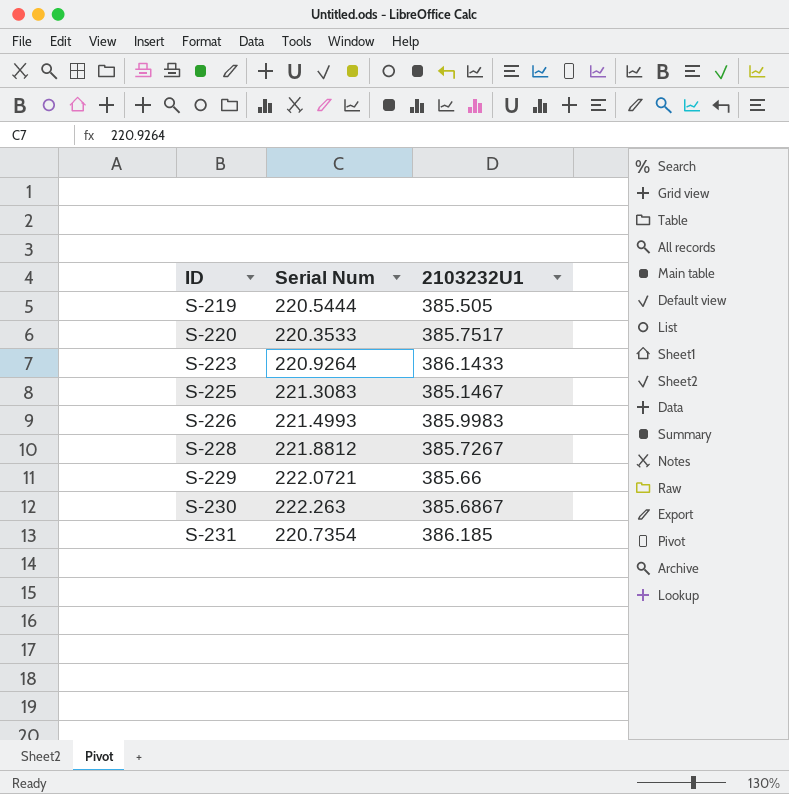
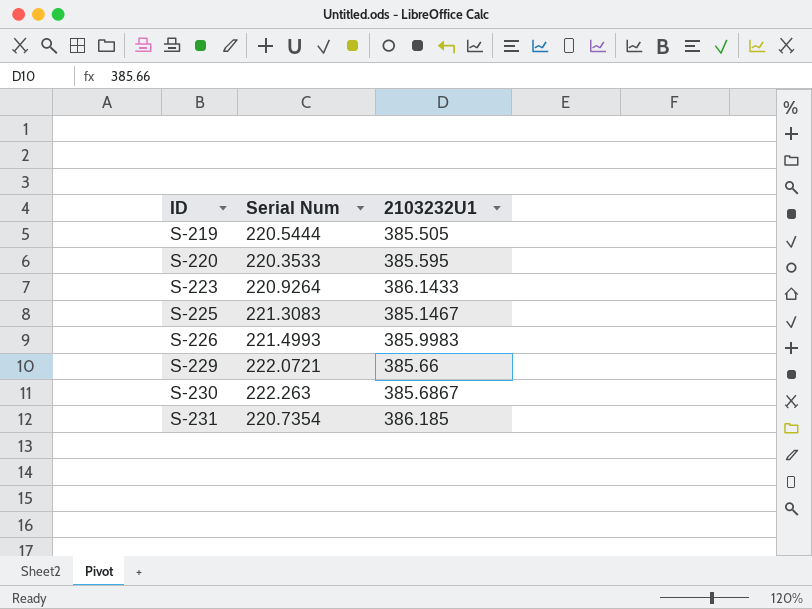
row S-228: 221.8812 | 385.7267 -> none
S-220 | 2103232U1: 385.7517 -> 385.595

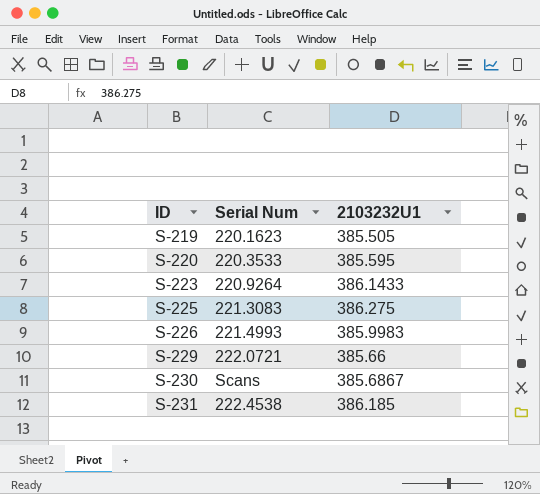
S-219 | Serial Num: 220.5444 -> 220.1623
S-225 | 2103232U1: 385.1467 -> 386.275
S-230 | Serial Num: 222.263 -> Scans
S-231 | Serial Num: 220.7354 -> 222.4538

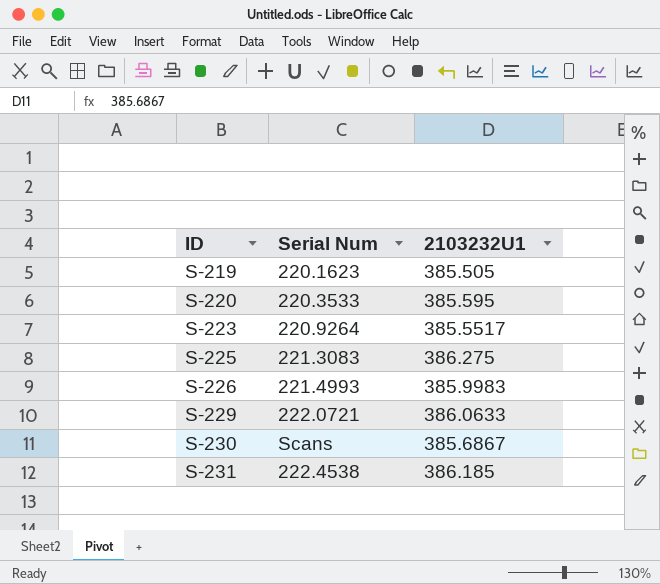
S-223 | 2103232U1: 386.1433 -> 385.5517
S-229 | 2103232U1: 385.66 -> 386.0633

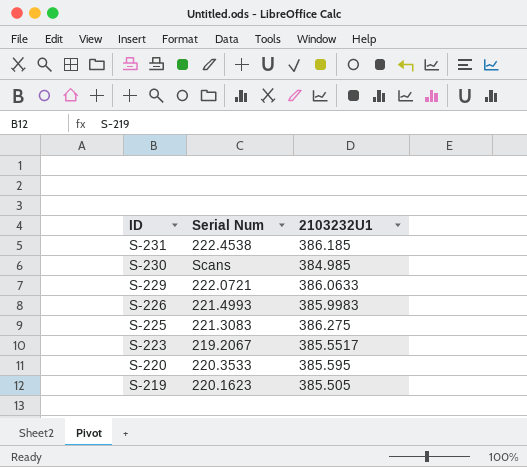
row order: ID ascending -> ID descending
S-230 | 2103232U1: 385.6867 -> 384.985
S-223 | Serial Num: 220.9264 -> 219.2067

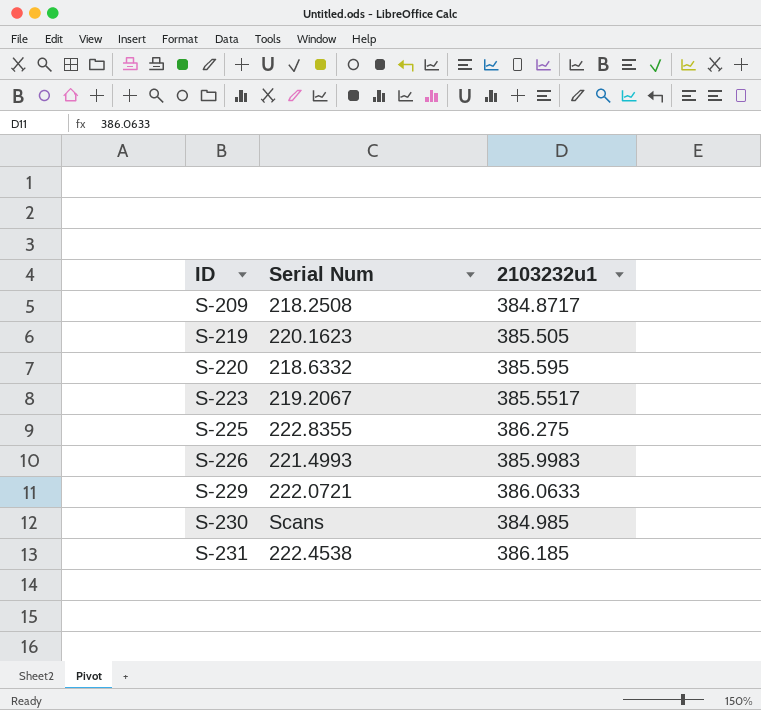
row order: ID descending -> ID ascending
column name: 2103232U1 -> 2103232u1
row S-209: none -> 218.2508 | 384.8717
S-220 | Serial Num: 220.3533 -> 218.6332
S-225 | Serial Num: 221.3083 -> 222.8355

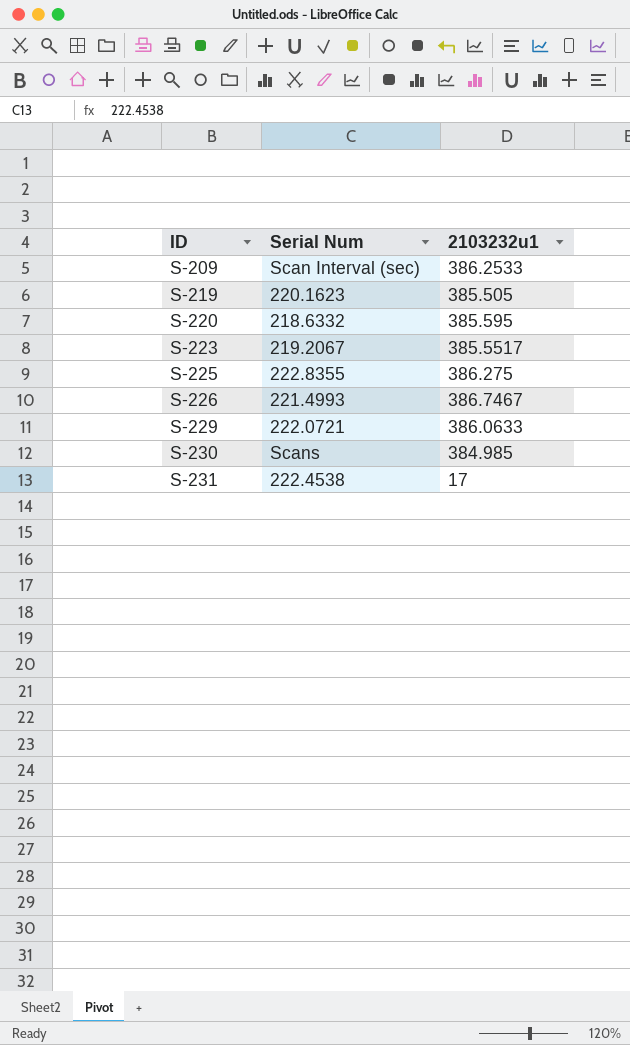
S-209 | Serial Num: 218.2508 -> Scan Interval (sec)
S-209 | 2103232u1: 384.8717 -> 386.2533
S-226 | 2103232u1: 385.9983 -> 386.7467
S-231 | 2103232u1: 386.185 -> 17

